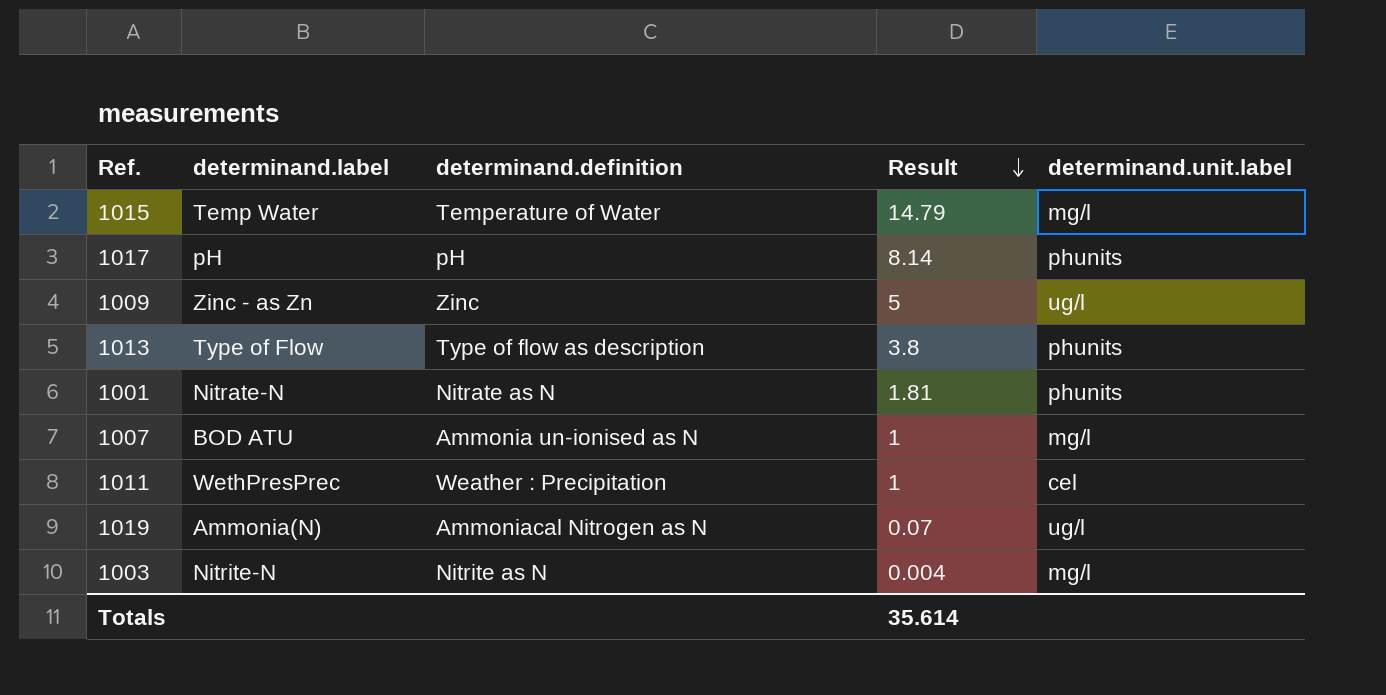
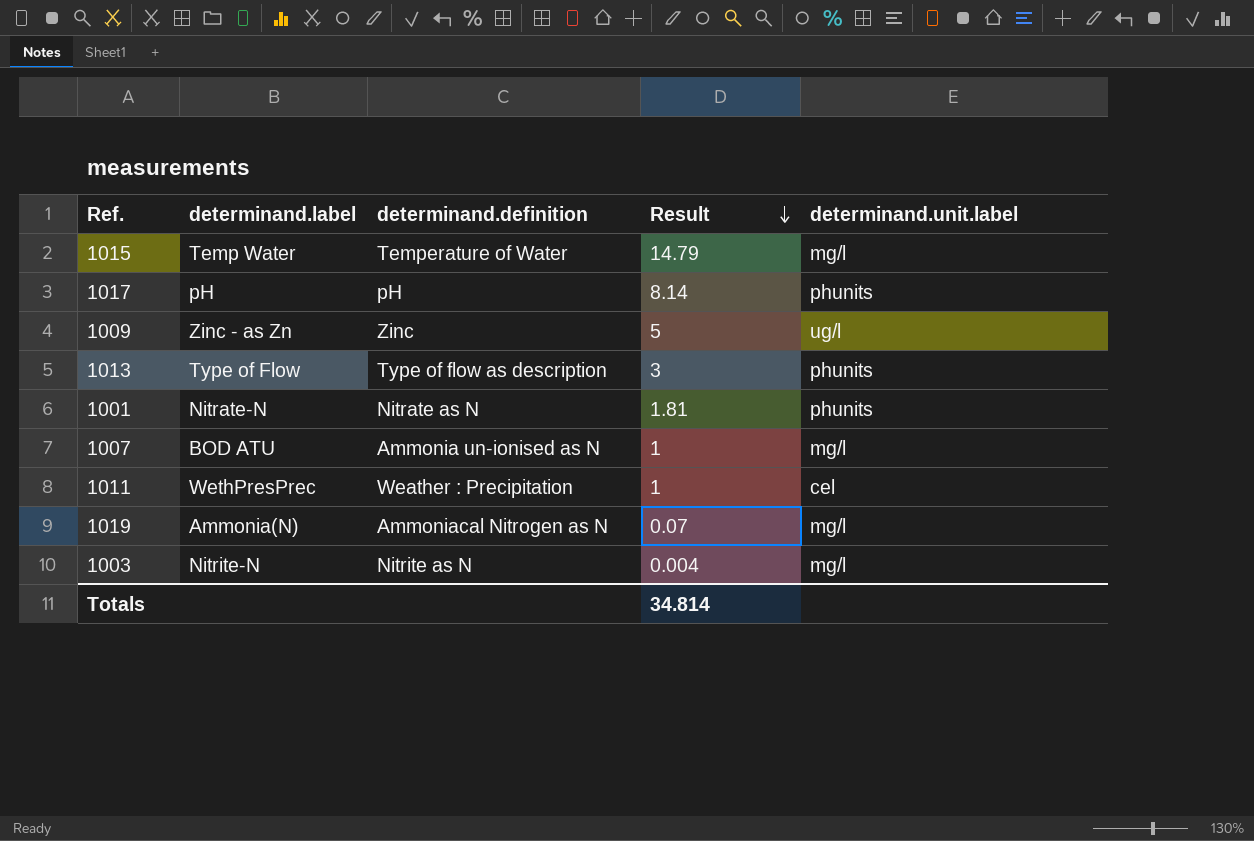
1013 | Result: 3.8 -> 3
1019 | determinand.unit.label: ug/l -> mg/l
Totals | Result: 35.614 -> 34.814

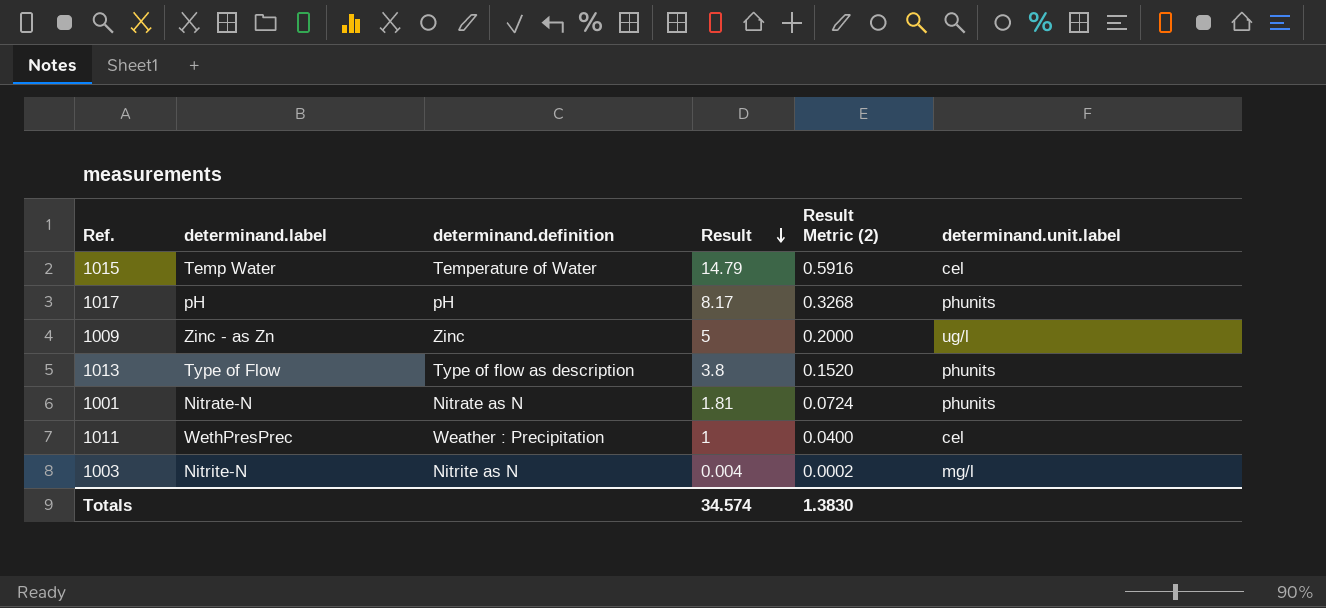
column Result Metric (2) | formula: none -> [Result] * 0.04
row 1007: BOD ATU | Ammonia un-ionised as N | 1 | mg/l -> none
row 1019: Ammonia(N) | Ammoniacal Nitrogen as N | 0.07 | mg/l -> none
1015 | determinand.unit.label: mg/l -> cel
1017 | Result: 8.14 -> 8.17
1013 | Result: 3 -> 3.8
Totals | Result: 34.814 -> 34.574

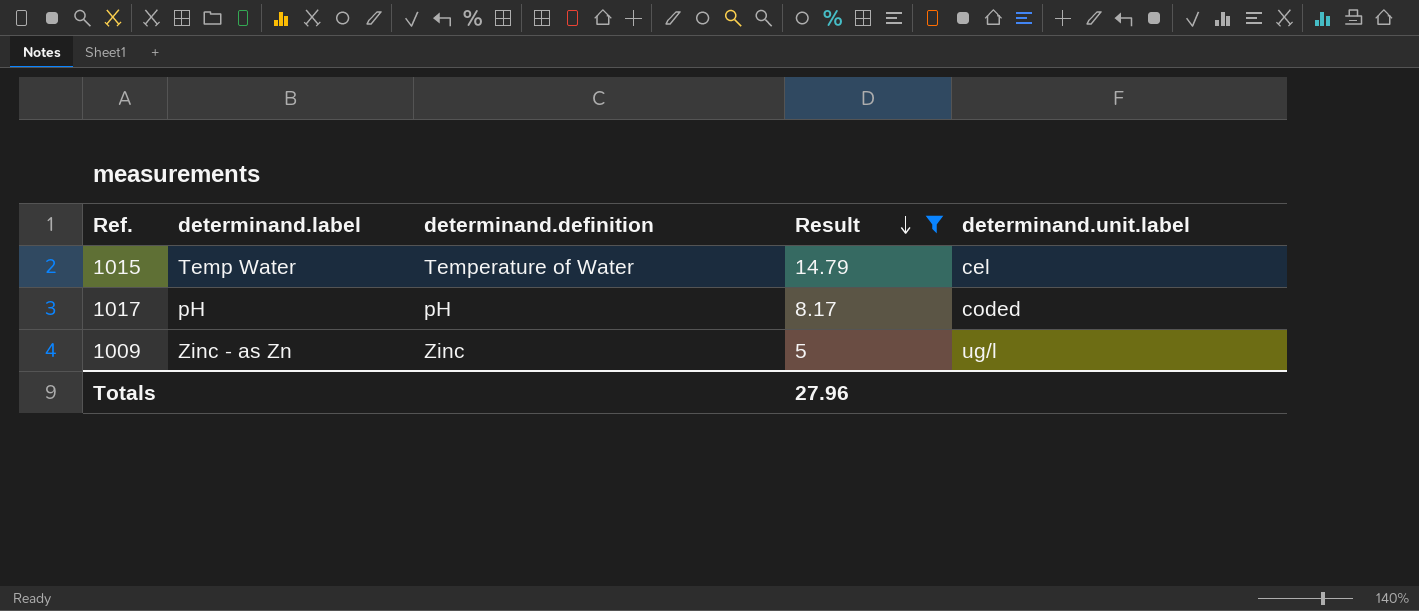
filter: none -> Result >= 5
column Result Metric (2) | formula: [Result] * 0.04 -> none
1017 | determinand.unit.label: phunits -> coded
Totals | Result: 34.574 -> 27.96

